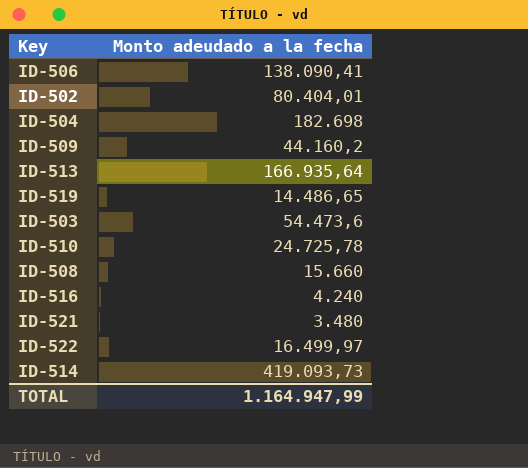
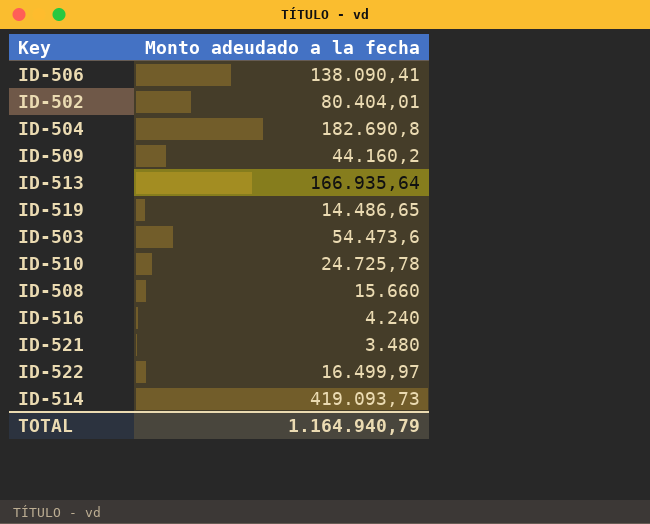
ID-504 | Monto adeudado a la fecha: 182.698 -> 182.690,8
TOTAL | Monto adeudado a la fecha: 1.164.947,99 -> 1.164.940,79

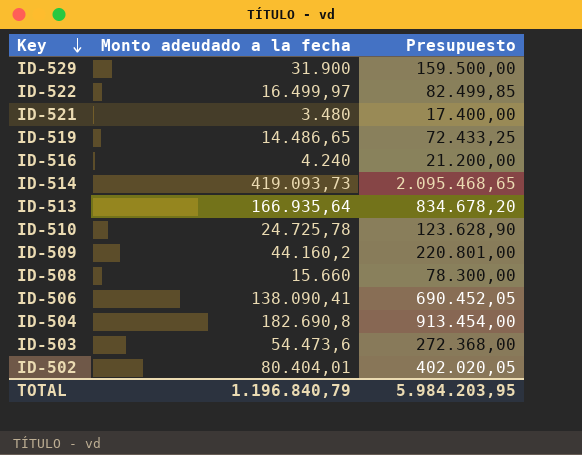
row order: none -> Key descending
column Presupuesto | formula: none -> [Monto adeudado a la fecha] * 5
row ID-529: none -> 31.900 | 159.500,00
TOTAL | Monto adeudado a la fecha: 1.164.940,79 -> 1.196.840,79

